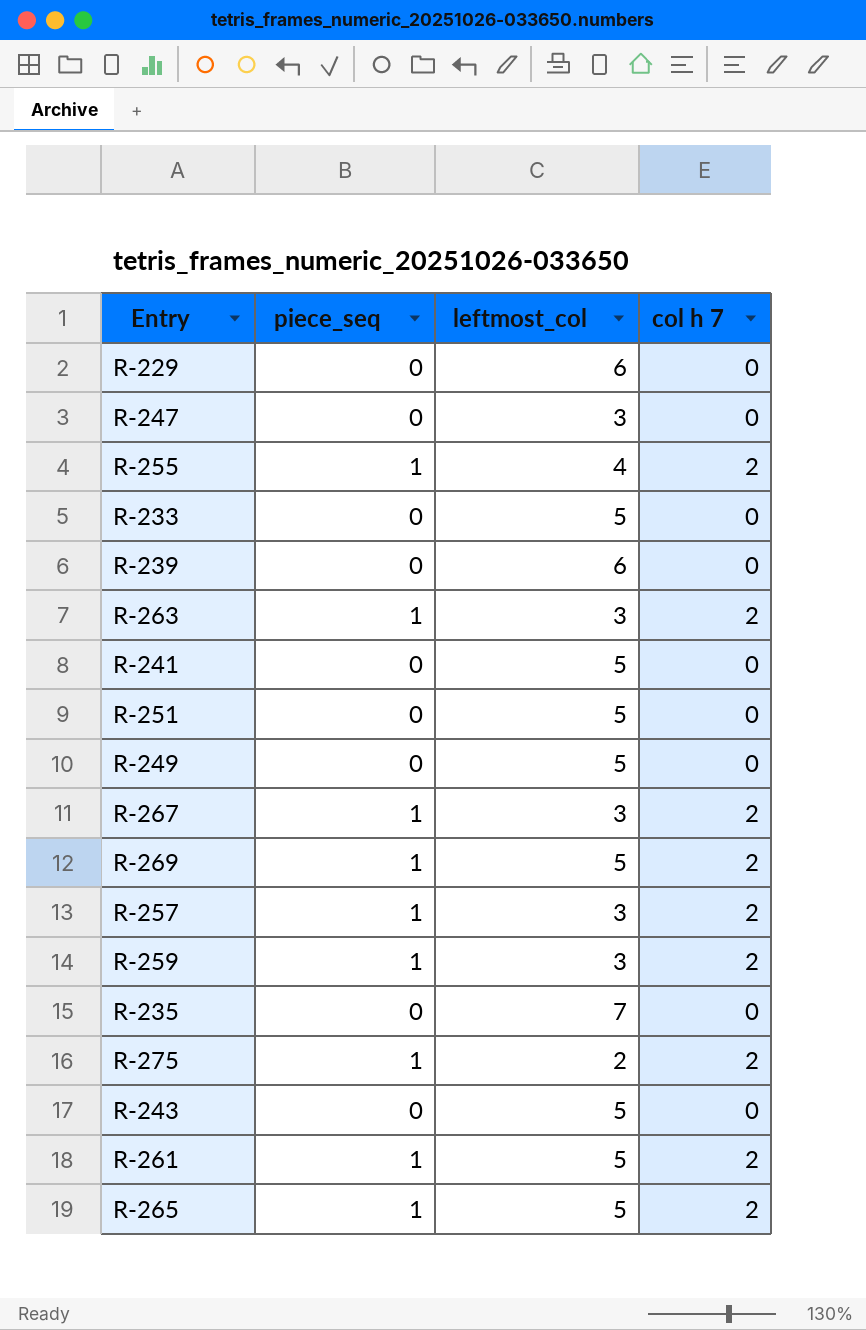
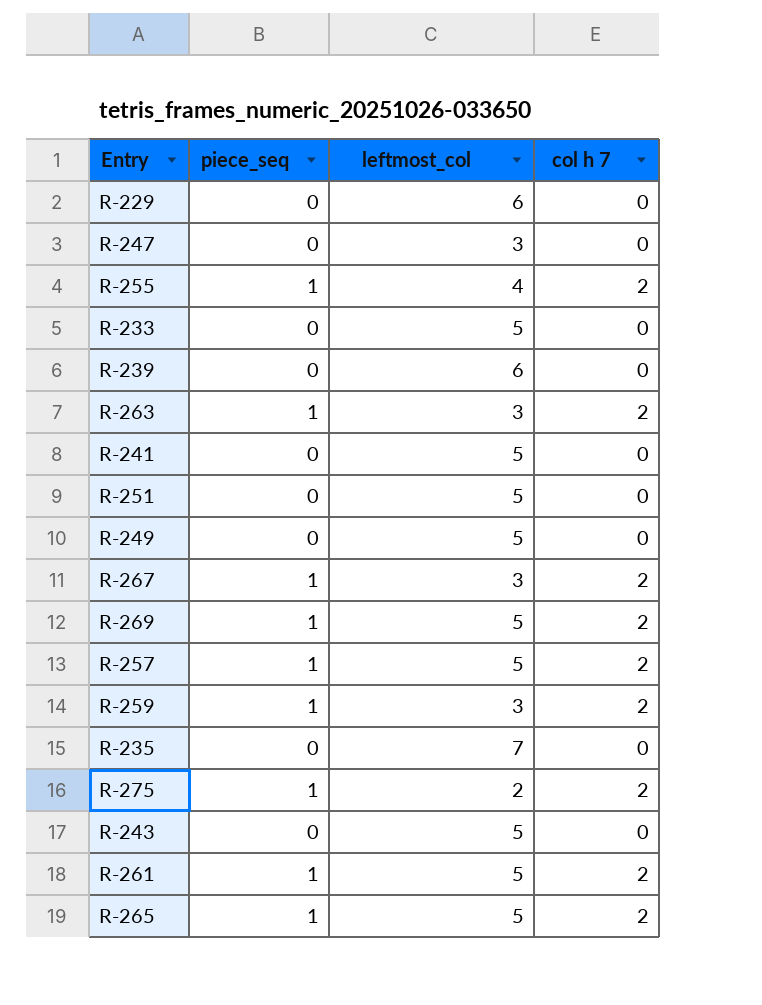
R-257 | leftmost_col: 3 -> 5

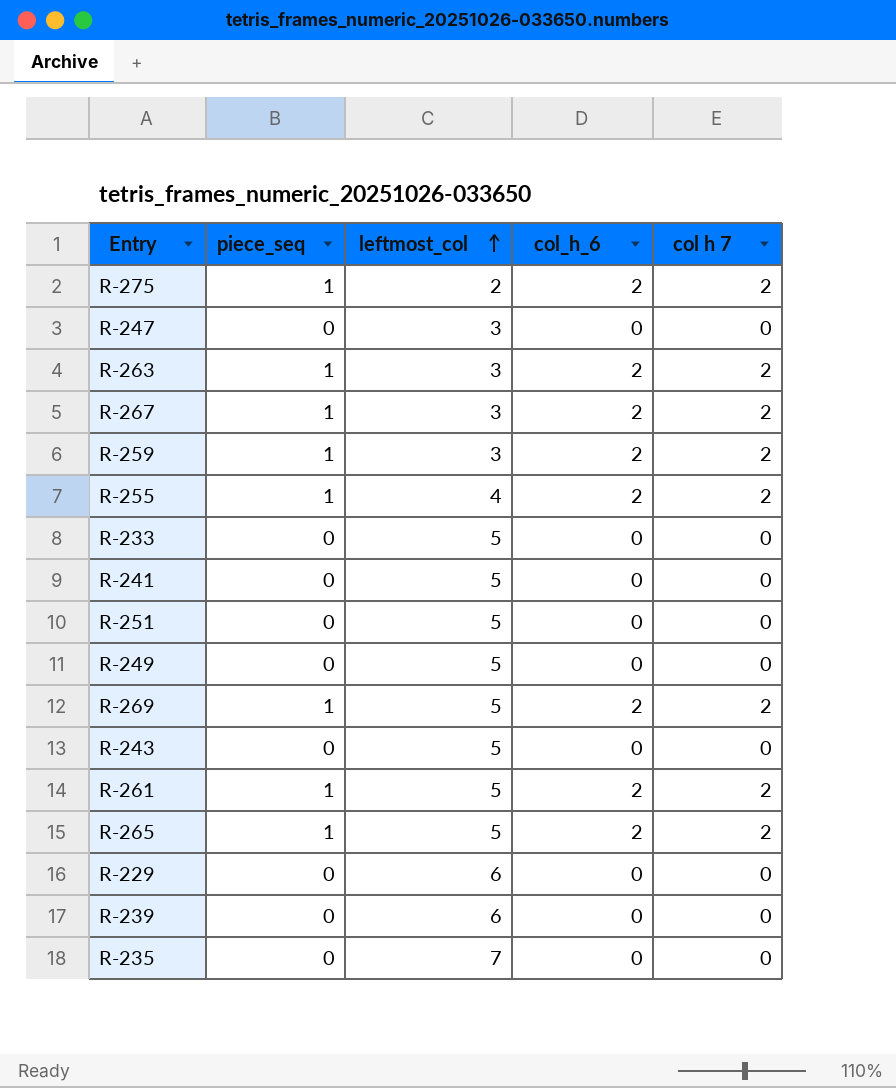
row order: none -> leftmost_col ascending
column col_h_6 | position: none -> 4
row R-257: 1 | 5 | 2 -> none

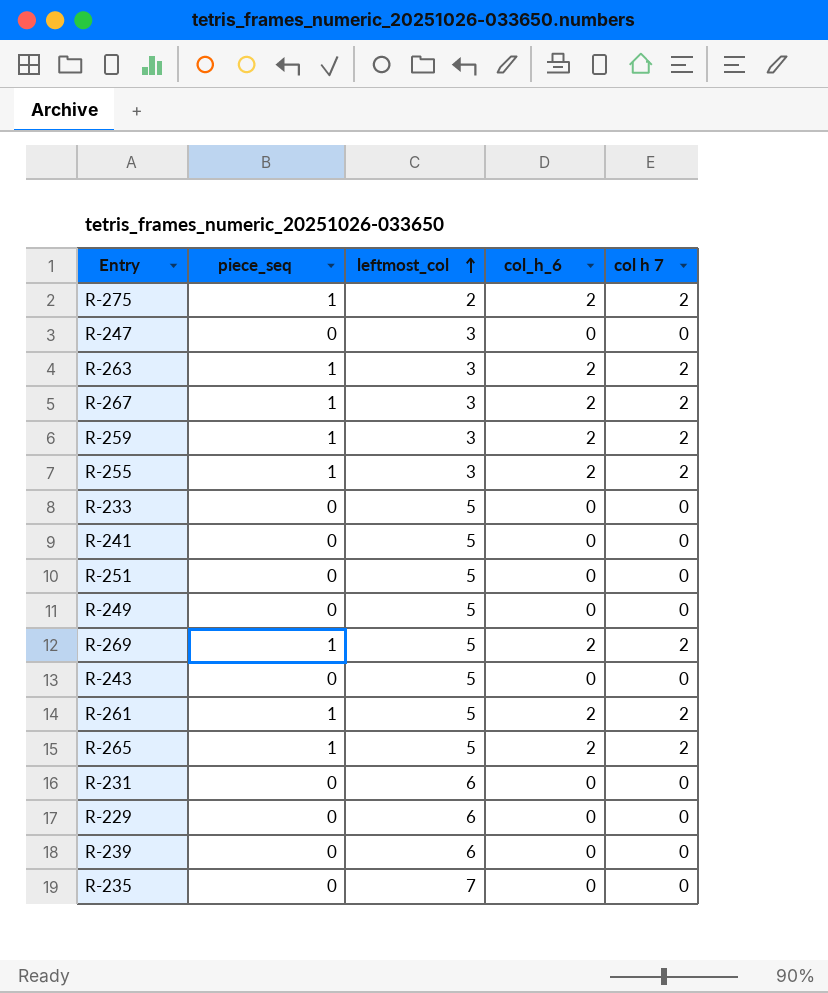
R-255 | leftmost_col: 4 -> 3
row R-231: none -> 0 | 6 | 0 | 0

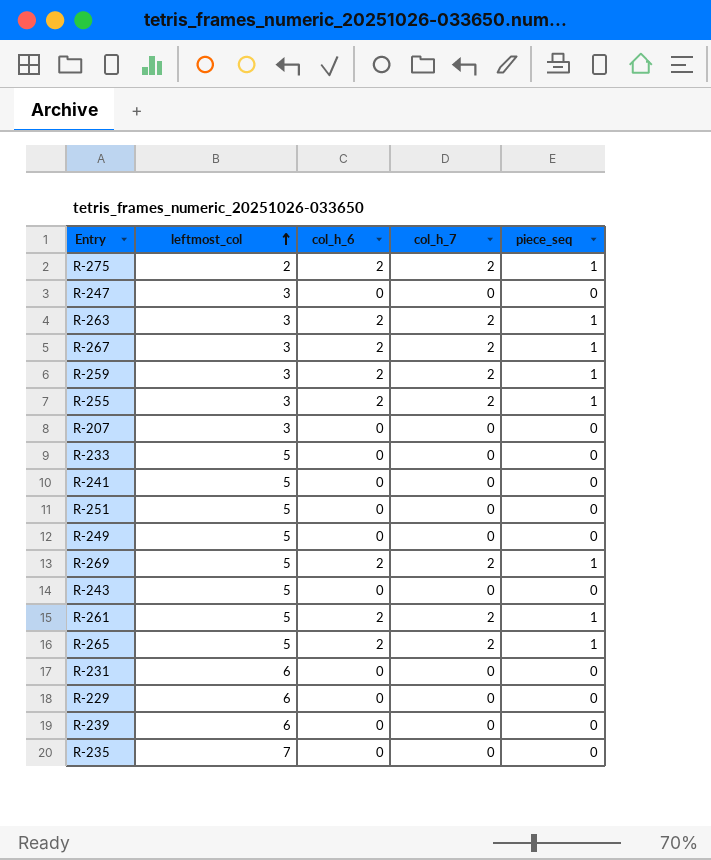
column name: col h 7 -> col_h_7
column piece_seq | position: 2 -> 5
row R-207: none -> 3 | 0 | 0 | 0

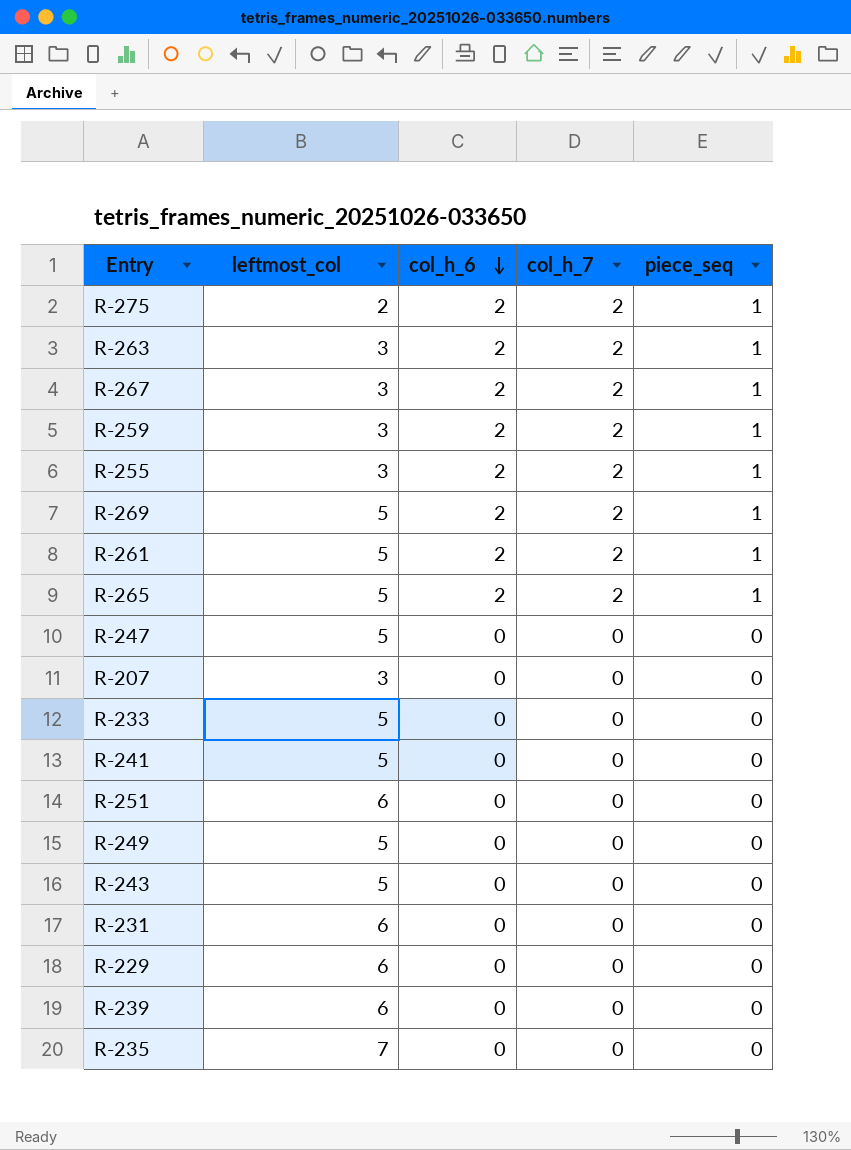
row order: leftmost_col ascending -> col_h_6 descending
R-247 | leftmost_col: 3 -> 5
R-251 | leftmost_col: 5 -> 6

